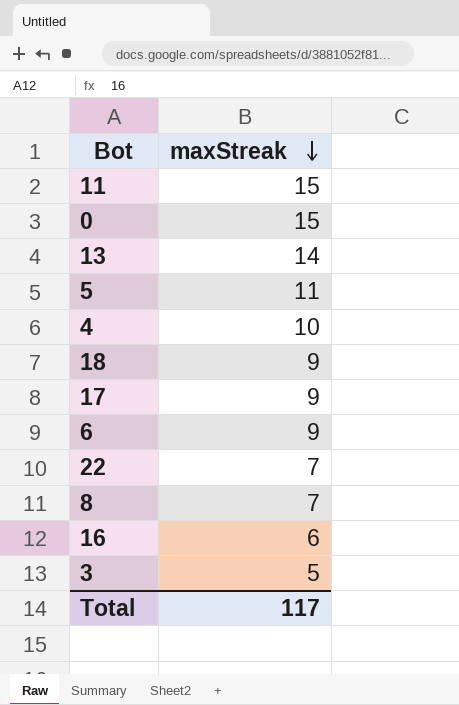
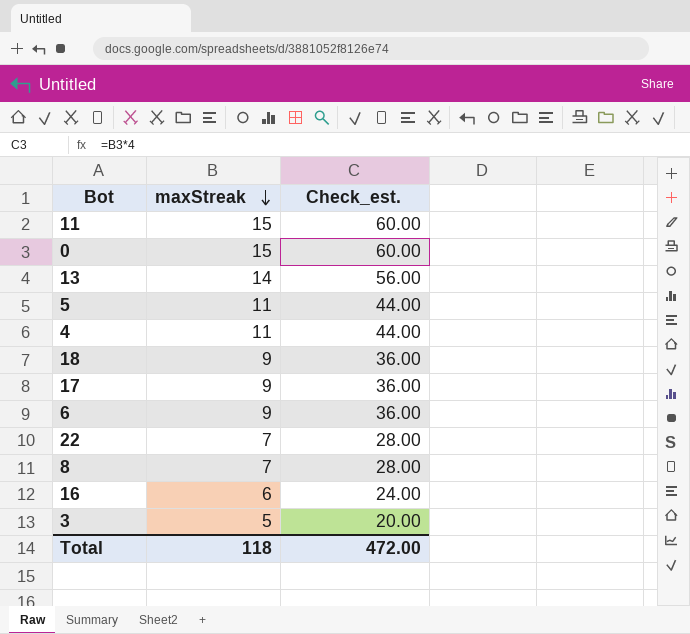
column Check_est. | formula: none -> [maxStreak] * 4
4 | maxStreak: 10 -> 11
Total | maxStreak: 117 -> 118

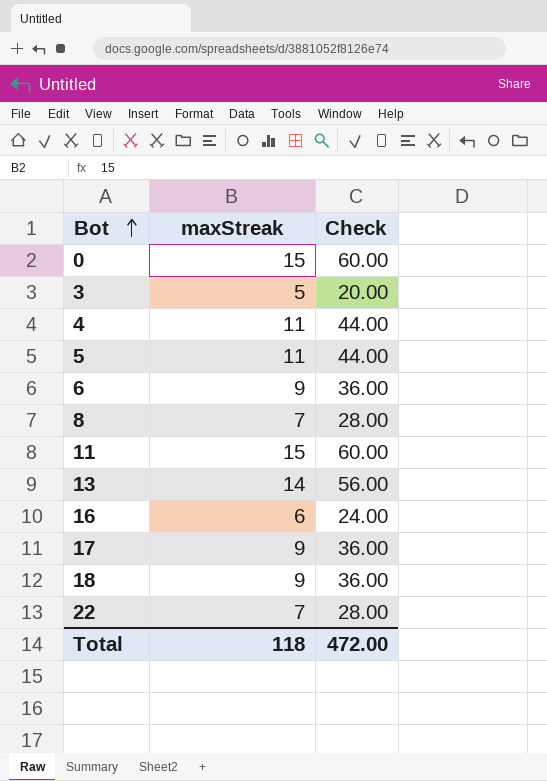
row order: maxStreak descending -> Bot ascending
column name: Check_est. -> Check

